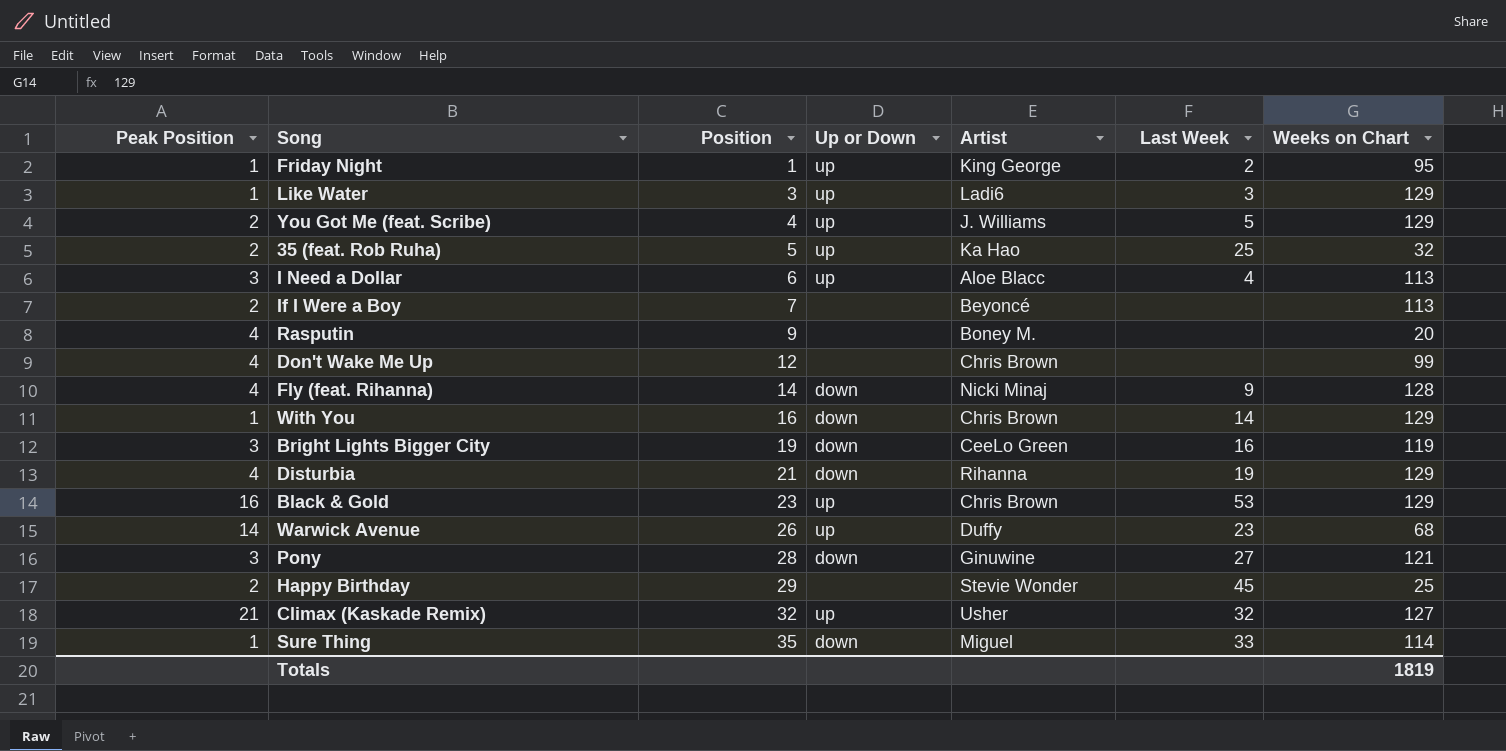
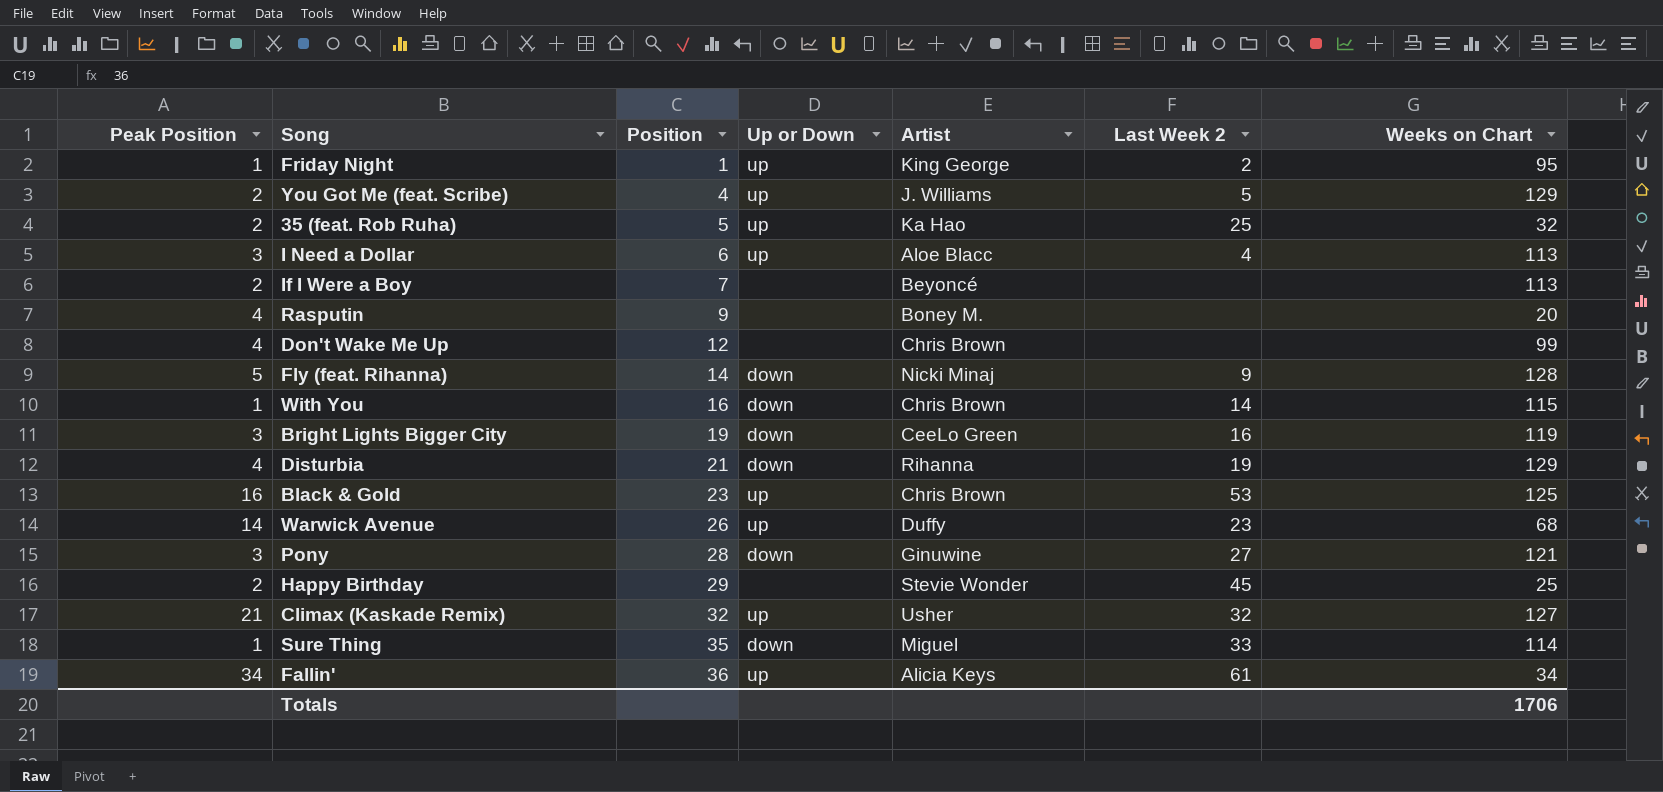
column name: Last Week -> Last Week 2
row Like Water: 1 | 3 | up | Ladi6 | 3 | 129 -> none
Fly (feat. Rihanna) | Peak Position: 4 -> 5
With You | Weeks on Chart: 129 -> 115
Black & Gold | Weeks on Chart: 129 -> 125
row Fallin': none -> 34 | 36 | up | Alicia Keys | 61 | 34
Totals | Weeks on Chart: 1819 -> 1706

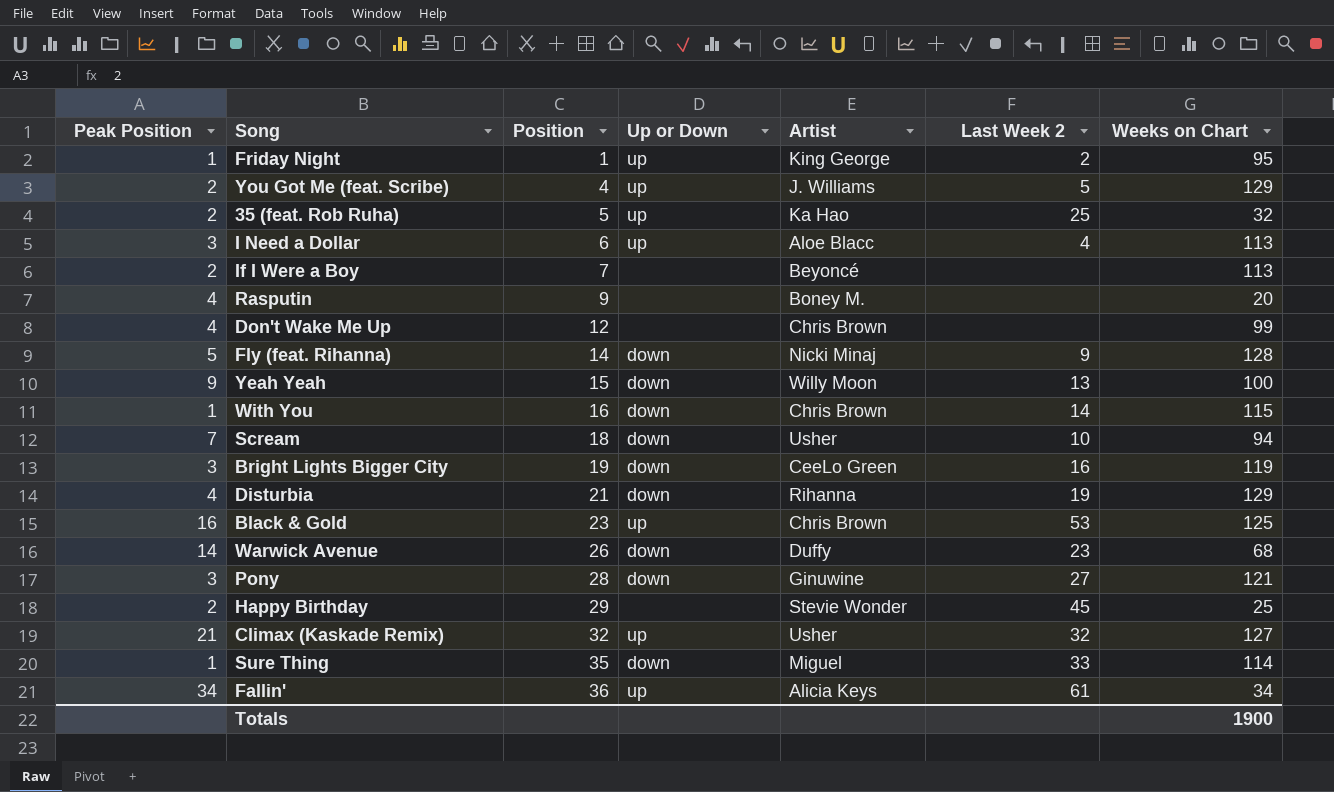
row Yeah Yeah: none -> 9 | 15 | down | Willy Moon | 13 | 100
row Scream: none -> 7 | 18 | down | Usher | 10 | 94
Warwick Avenue | Up or Down: up -> down
Totals | Weeks on Chart: 1706 -> 1900

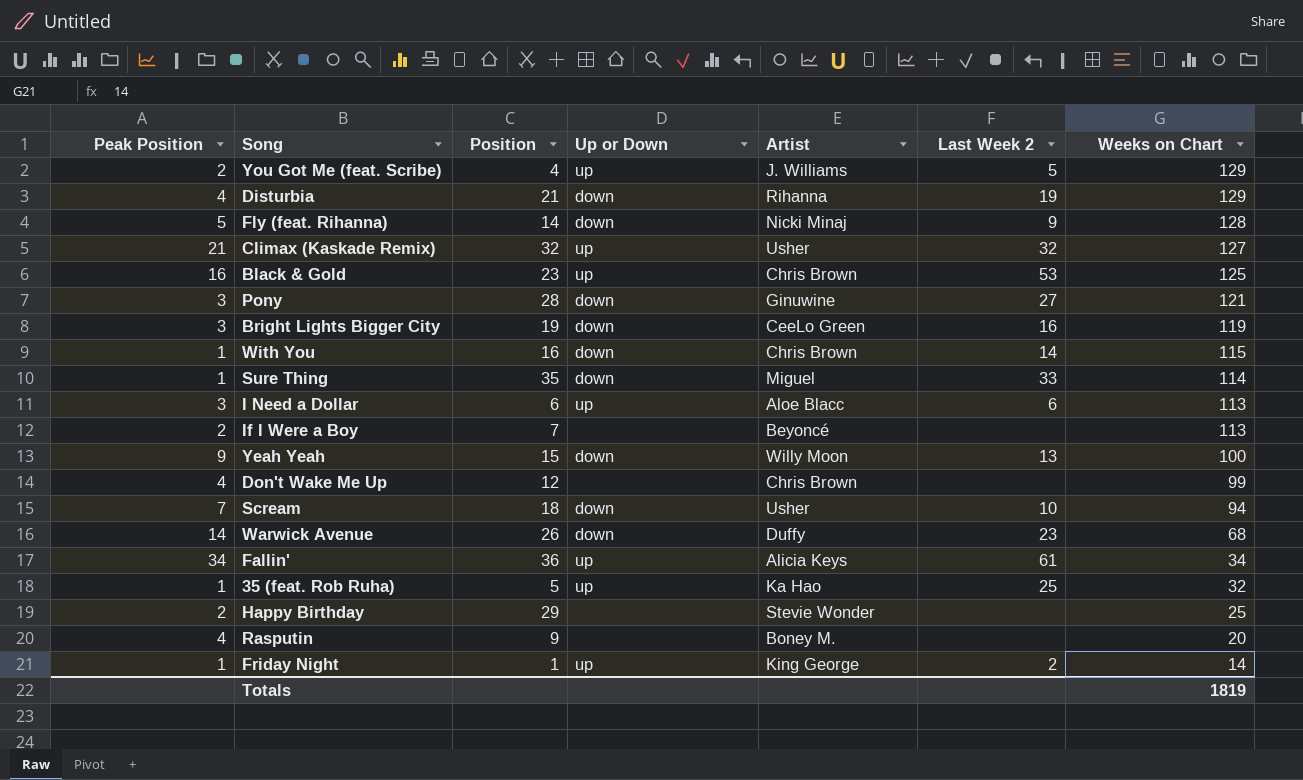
row order: Position ascending -> Weeks on Chart descending
I Need a Dollar | Last Week 2: 4 -> 6
35 (feat. Rob Ruha) | Peak Position: 2 -> 1
Happy Birthday | Last Week 2: 45 -> none
Friday Night | Weeks on Chart: 95 -> 14
Totals | Weeks on Chart: 1900 -> 1819

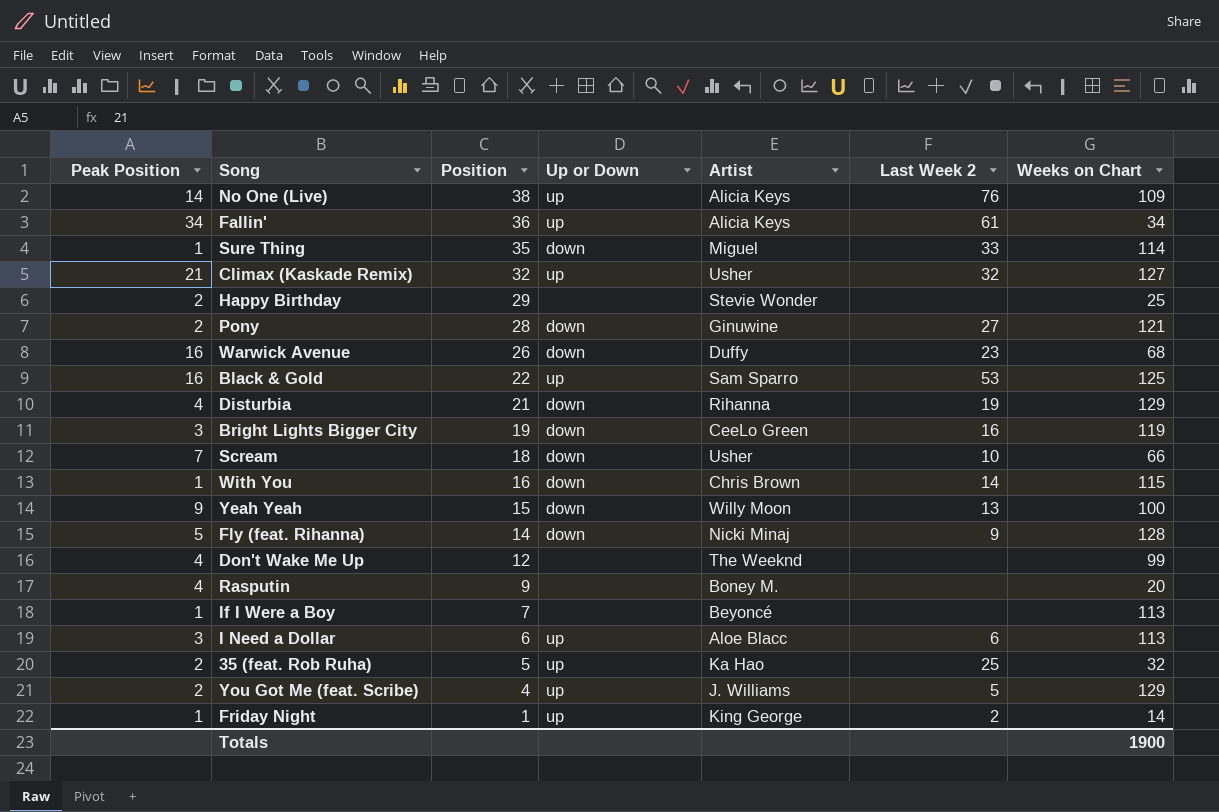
row order: Weeks on Chart descending -> Position descending
row No One (Live): none -> 14 | 38 | up | Alicia Keys | 76 | 109
Pony | Peak Position: 3 -> 2
Warwick Avenue | Peak Position: 14 -> 16
Black & Gold | Position: 23 -> 22
Black & Gold | Artist: Chris Brown -> Sam Sparro
Scream | Weeks on Chart: 94 -> 66
Don't Wake Me Up | Artist: Chris Brown -> The Weeknd
If I Were a Boy | Peak Position: 2 -> 1
35 (feat. Rob Ruha) | Peak Position: 1 -> 2
Totals | Weeks on Chart: 1819 -> 1900

